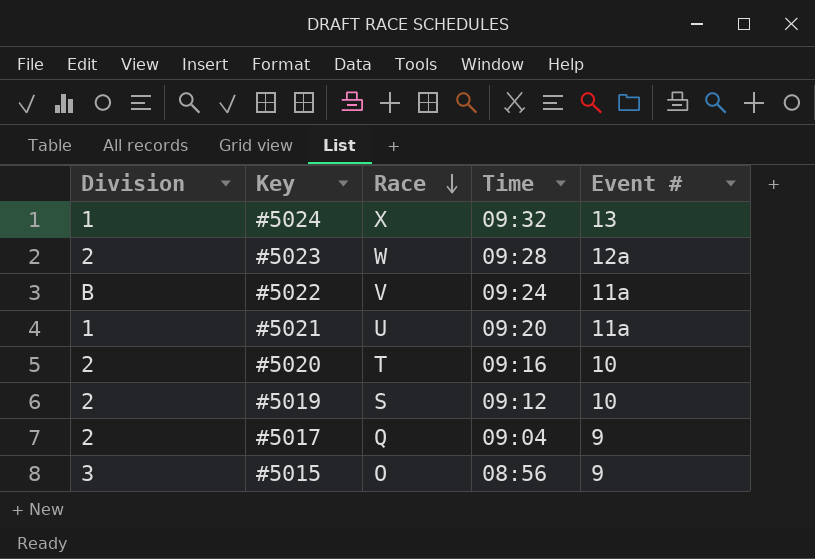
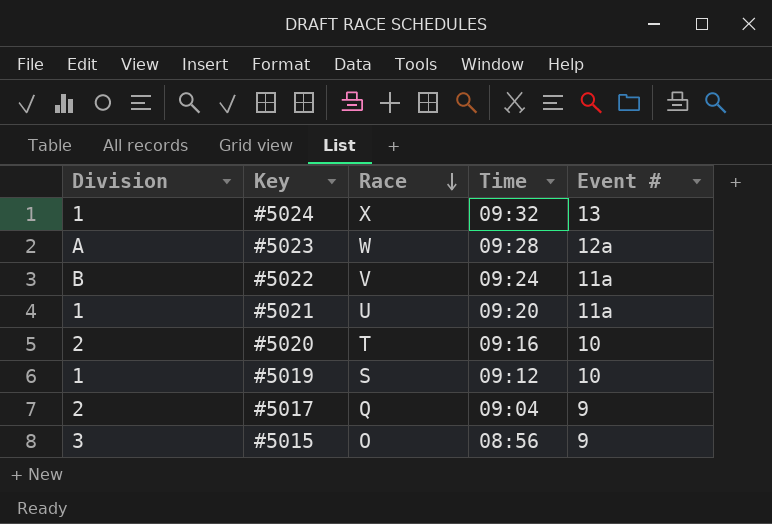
#5023 | Division: 2 -> A
#5019 | Division: 2 -> 1

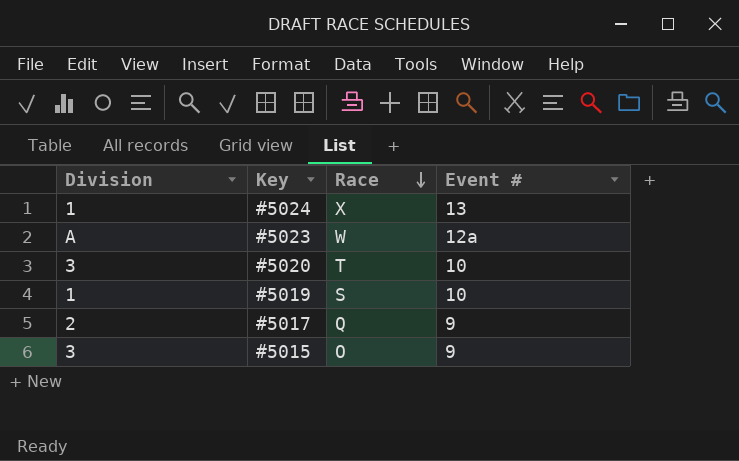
column Time | position: 4 -> none
row #5022: B | V | 09:24 | 11a -> none
row #5021: 1 | U | 09:20 | 11a -> none
#5020 | Division: 2 -> 3

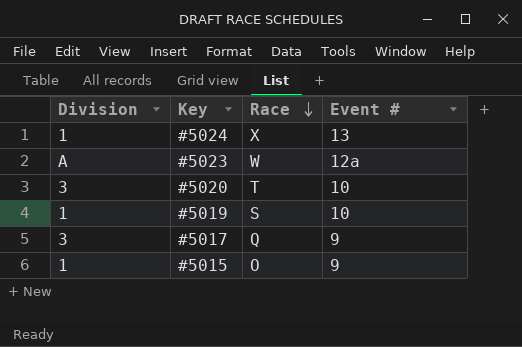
#5017 | Division: 2 -> 3
#5015 | Division: 3 -> 1

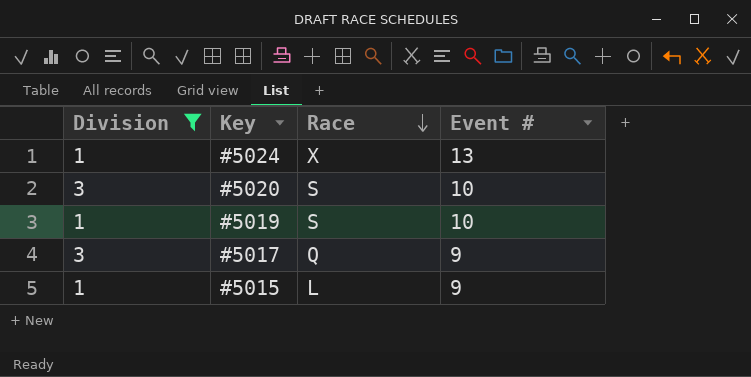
filter: none -> Division != A
#5020 | Race: T -> S
#5015 | Race: O -> L

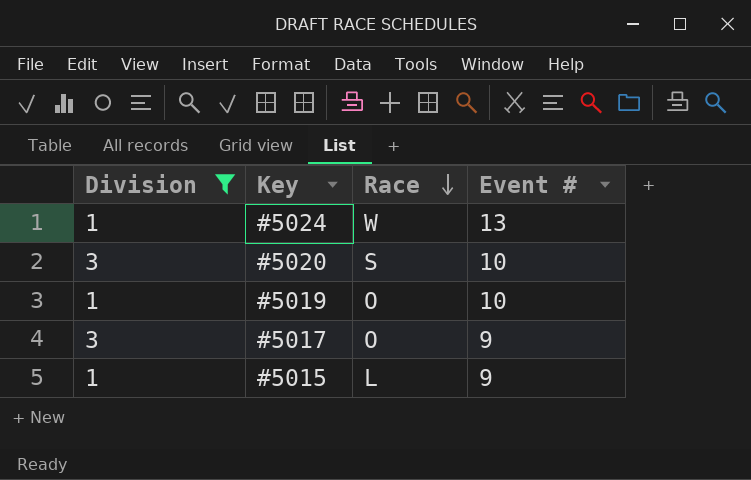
#5024 | Race: X -> W
#5019 | Race: S -> O
#5017 | Race: Q -> O

